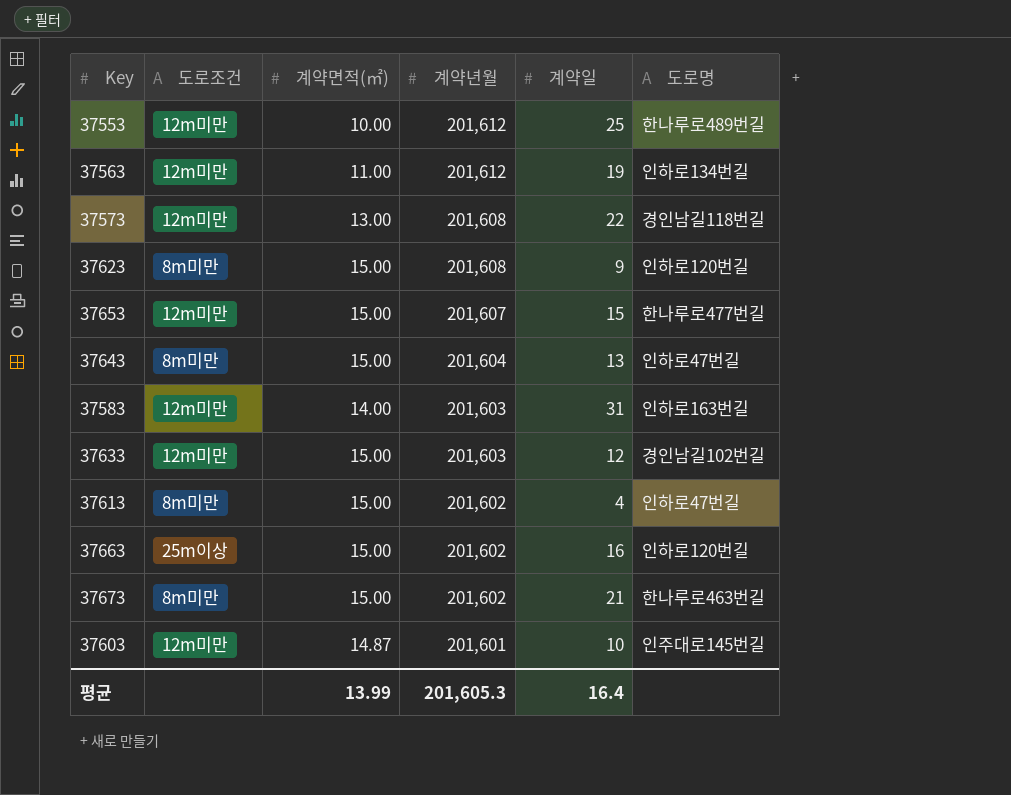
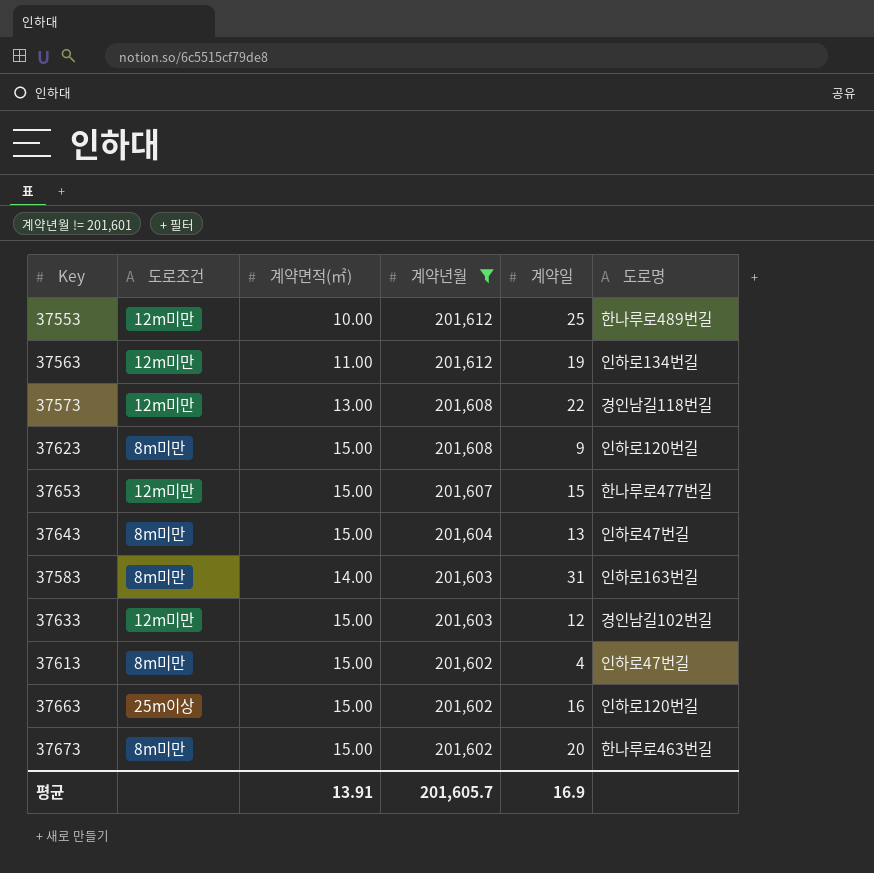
filter: none -> 계약년월 != 201,601
37583 | 도로조건: 12m미만 -> 8m미만
37673 | 계약일: 21 -> 20
평균 | 계약면적(㎡): 13.99 -> 13.91
평균 | 계약년월: 201,605.3 -> 201,605.7
평균 | 계약일: 16.4 -> 16.9

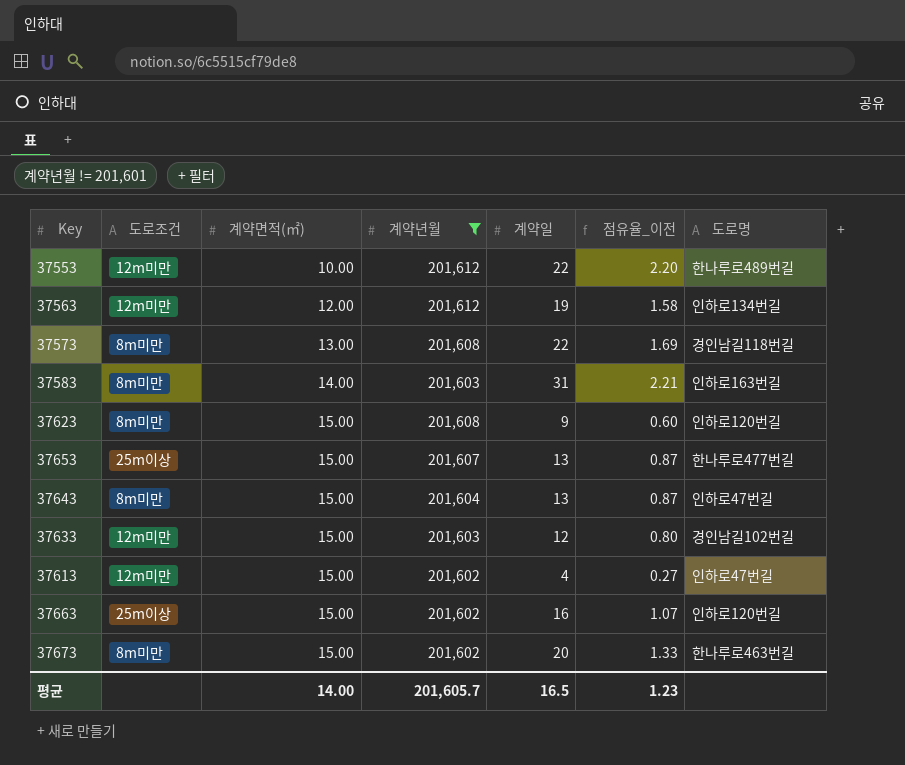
row order: 계약년월 descending -> 계약면적(㎡) ascending
column 점유율_이전 | formula: none -> [계약일] / [계약면적(㎡)]
37553 | 계약일: 25 -> 22
37563 | 계약면적(㎡): 11.00 -> 12.00
37573 | 도로조건: 12m미만 -> 8m미만
37653 | 도로조건: 12m미만 -> 25m이상
37653 | 계약일: 15 -> 13
37613 | 도로조건: 8m미만 -> 12m미만
평균 | 계약면적(㎡): 13.91 -> 14.00
평균 | 계약일: 16.9 -> 16.5

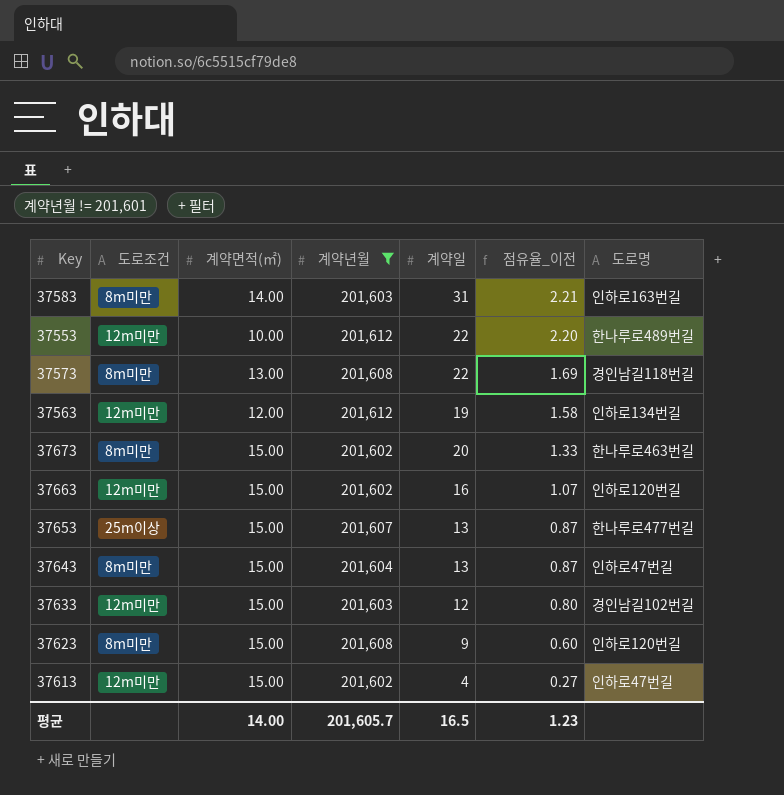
row order: 계약면적(㎡) ascending -> 점유율_이전 descending
37663 | 도로조건: 25m이상 -> 12m미만

